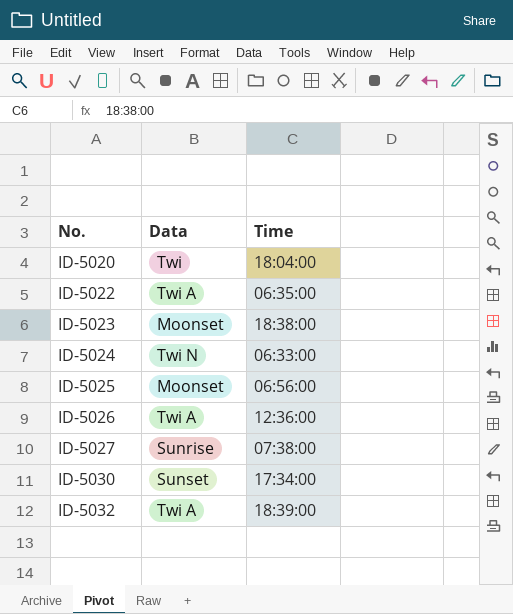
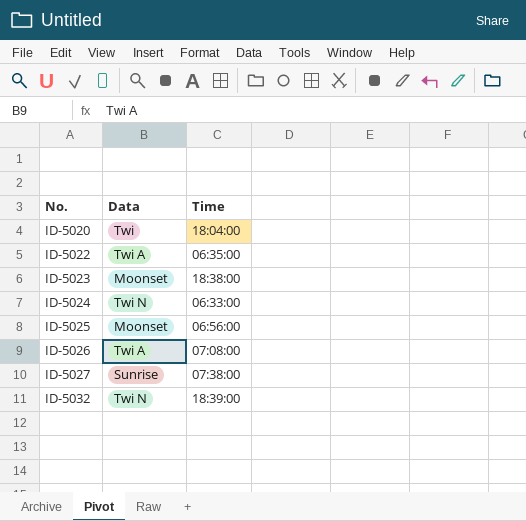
row ID-5030: Sunset | 17:34:00 -> none
ID-5026 | Time: 12:36:00 -> 07:08:00
ID-5032 | Data: Twi A -> Twi N

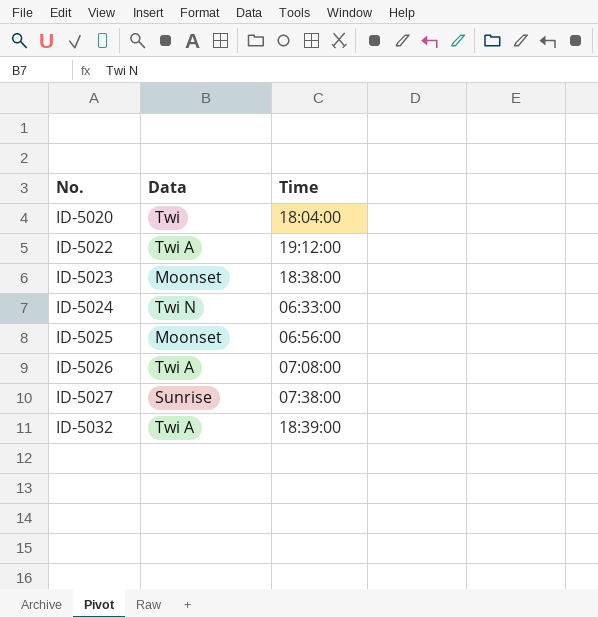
ID-5022 | Time: 06:35:00 -> 19:12:00
ID-5032 | Data: Twi N -> Twi A

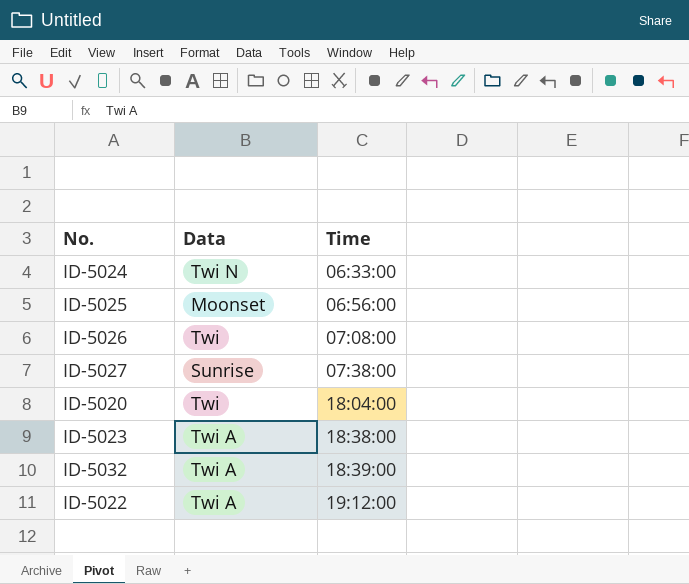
row order: No. ascending -> Time ascending
ID-5026 | Data: Twi A -> Twi
ID-5023 | Data: Moonset -> Twi A

